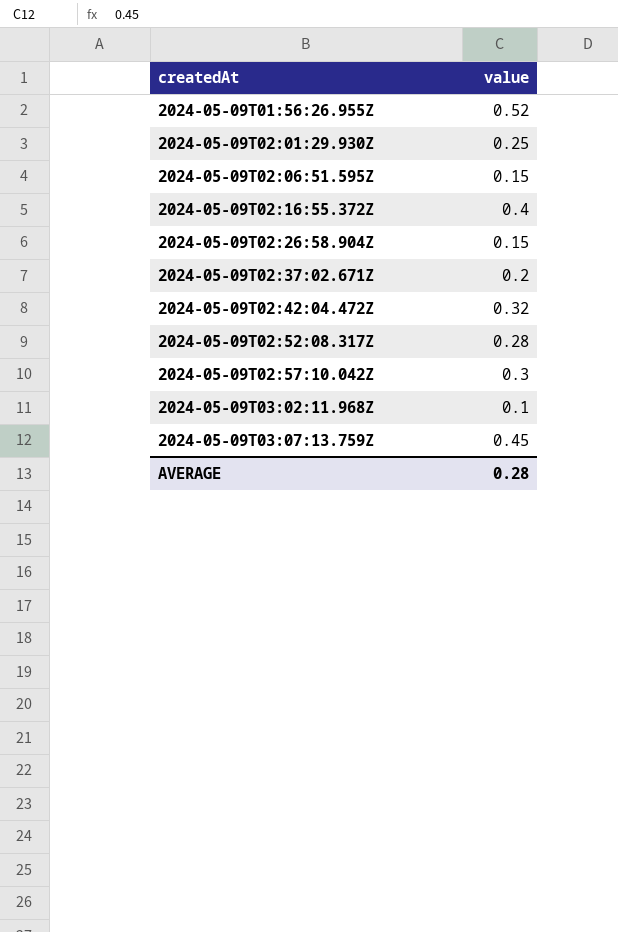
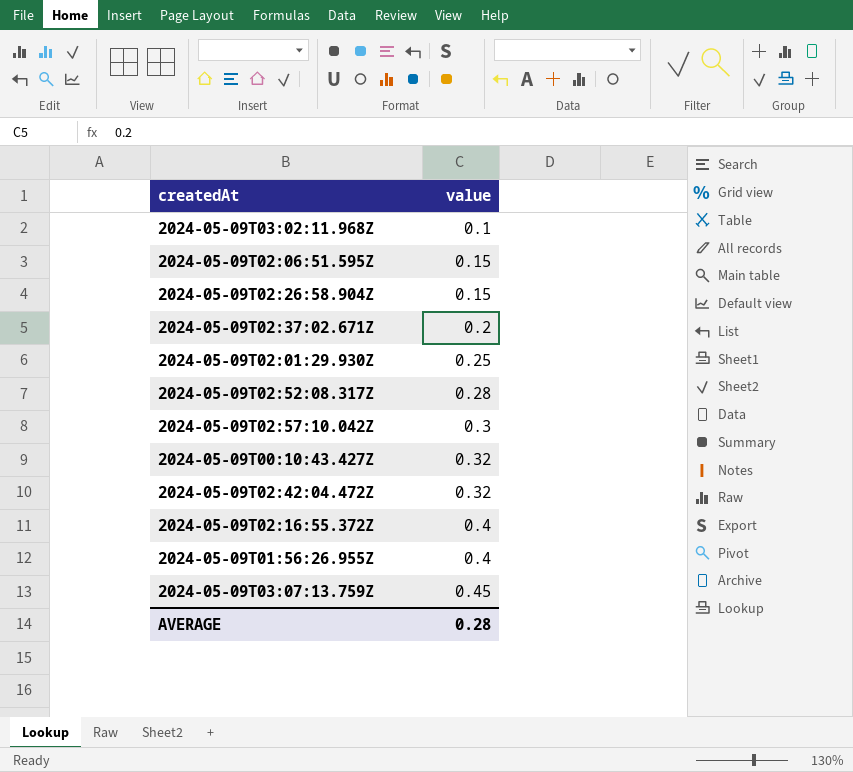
row order: createdAt ascending -> value ascending
row 2024-05-09T00:10:43.427Z: none -> 0.32
2024-05-09T01:56:26.955Z | value: 0.52 -> 0.4

